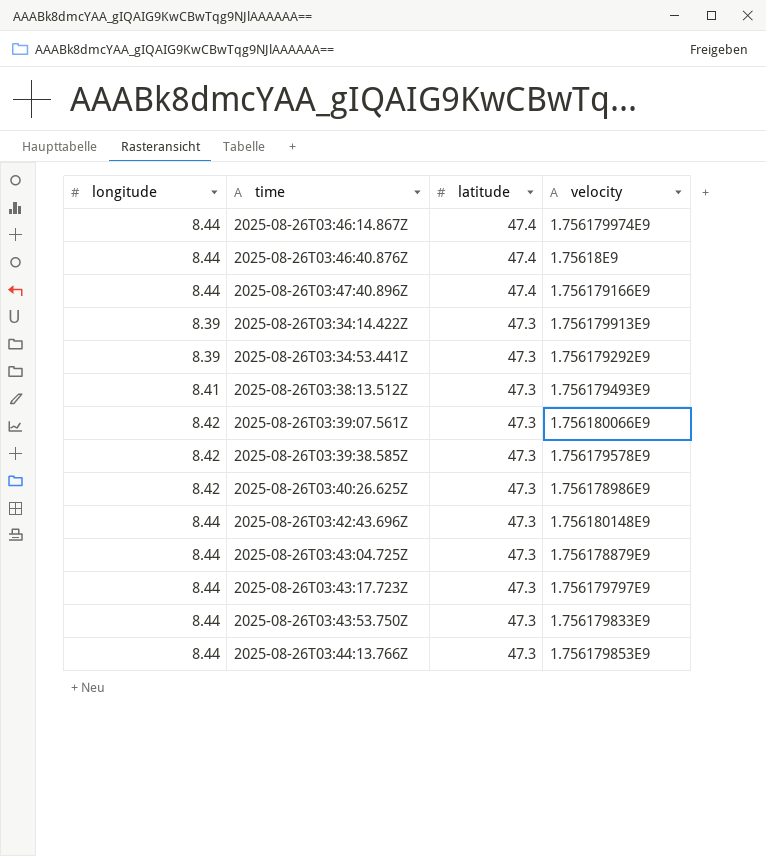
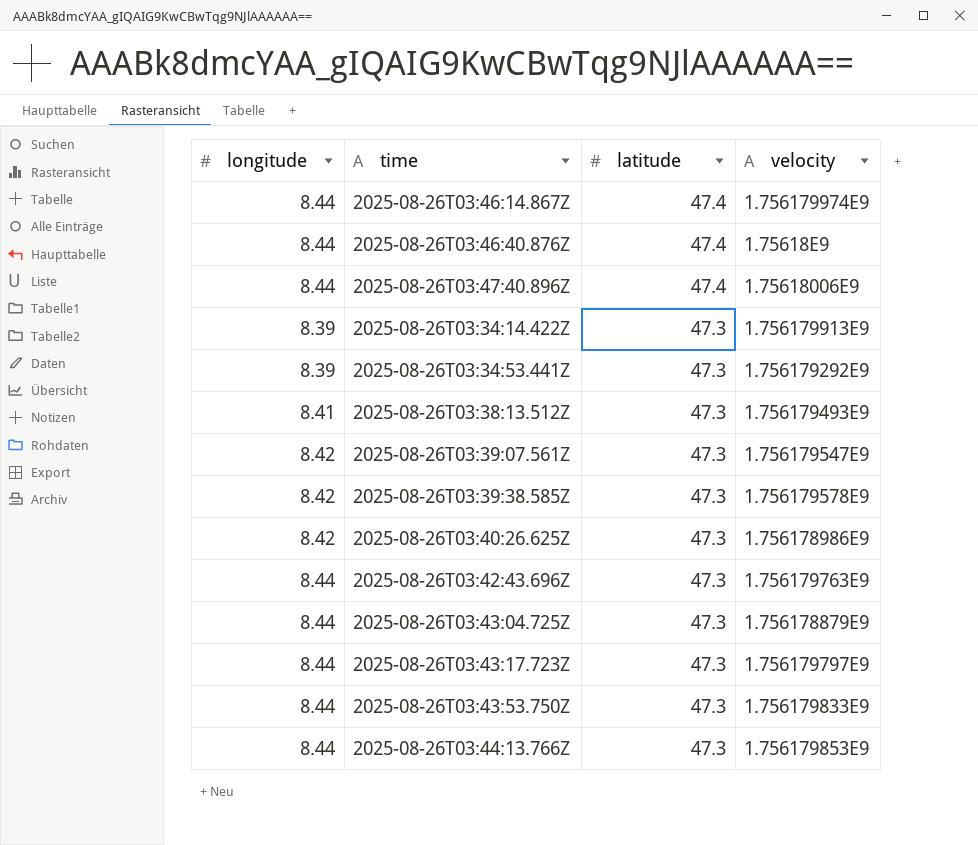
2025-08-26T03:47:40.896Z | velocity: 1.756179166E9 -> 1.75618006E9
2025-08-26T03:39:07.561Z | velocity: 1.756180066E9 -> 1.756179547E9
2025-08-26T03:42:43.696Z | velocity: 1.756180148E9 -> 1.756179763E9

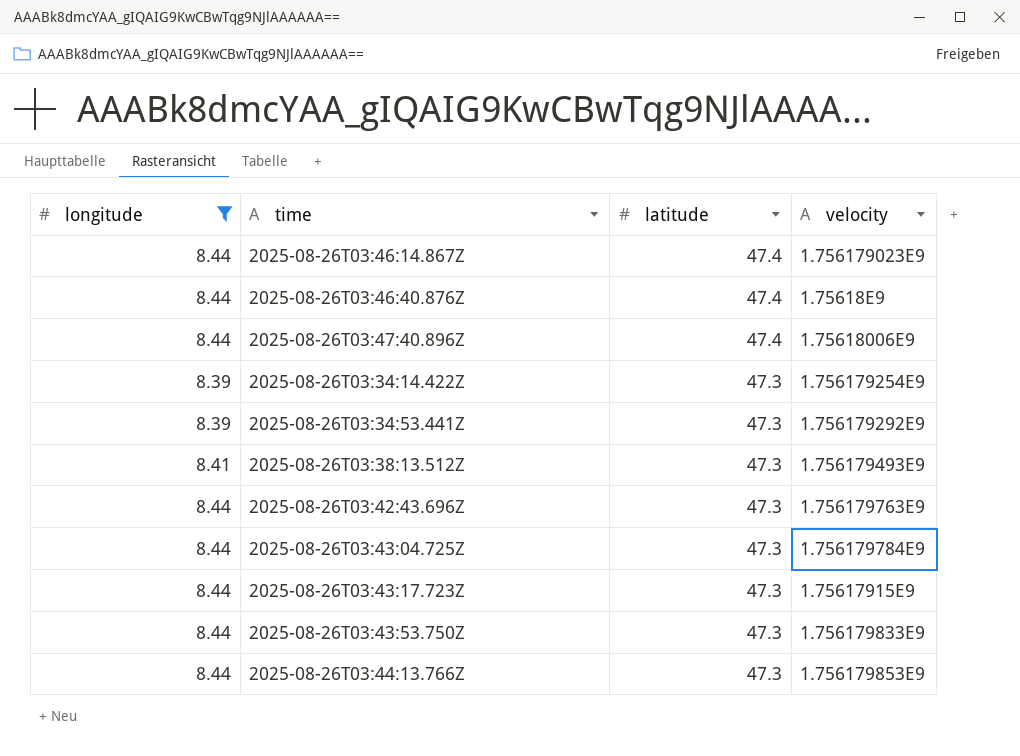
filter: none -> longitude != 8.42
2025-08-26T03:46:14.867Z | velocity: 1.756179974E9 -> 1.756179023E9
2025-08-26T03:34:14.422Z | velocity: 1.756179913E9 -> 1.756179254E9
2025-08-26T03:43:04.725Z | velocity: 1.756178879E9 -> 1.756179784E9
2025-08-26T03:43:17.723Z | velocity: 1.756179797E9 -> 1.75617915E9

